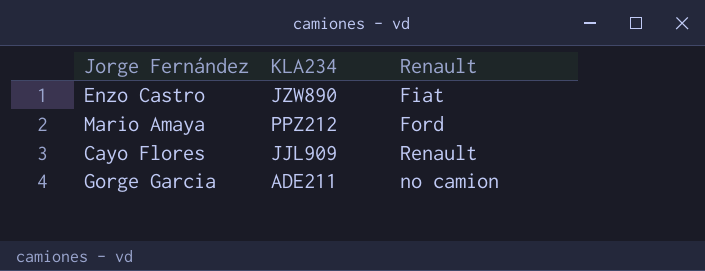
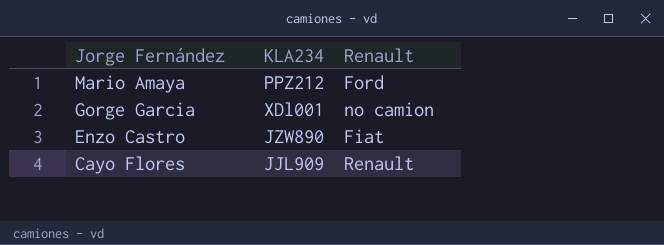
row order: none -> Jorge Fernández descending
Gorge Garcia | KLA234: ADE211 -> XDl001

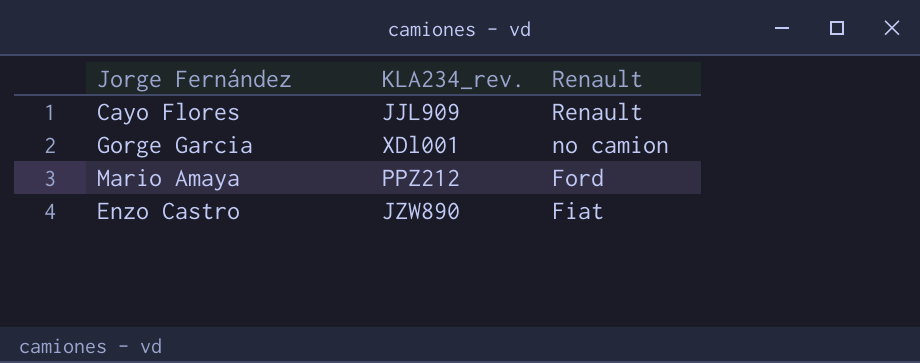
row order: Jorge Fernández descending -> Renault descending
column name: KLA234 -> KLA234_rev.

